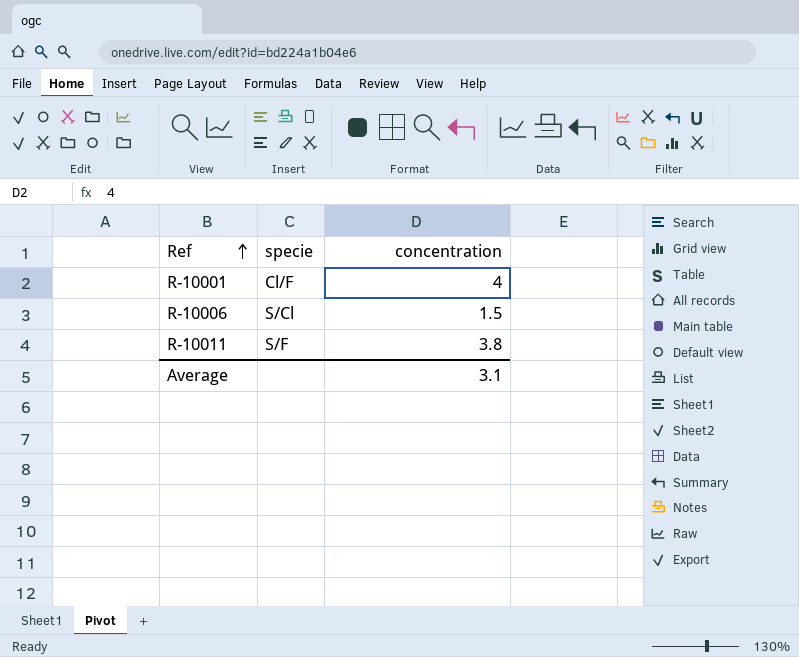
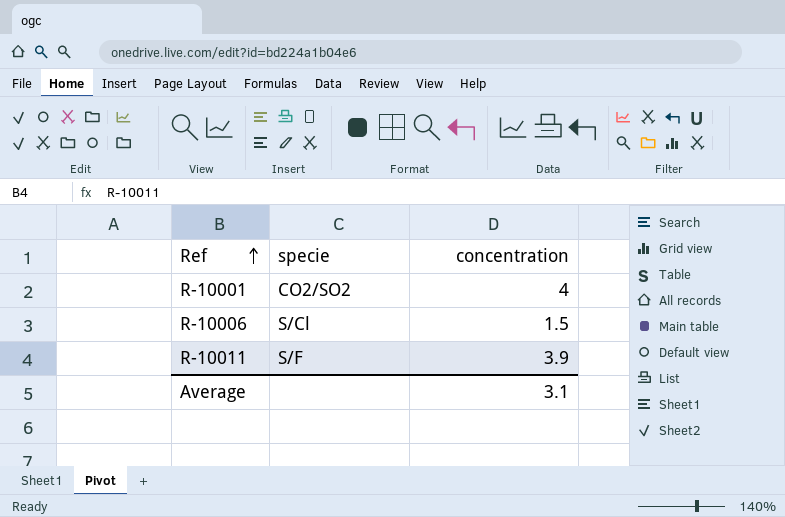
R-10001 | specie: Cl/F -> CO2/SO2
R-10011 | concentration: 3.8 -> 3.9

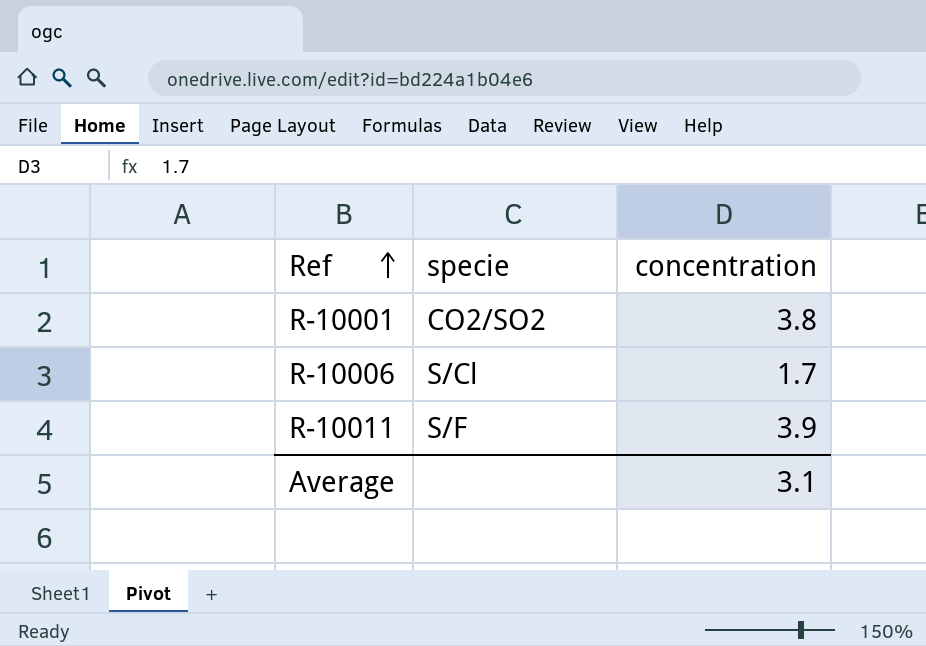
R-10001 | concentration: 4 -> 3.8
R-10006 | concentration: 1.5 -> 1.7

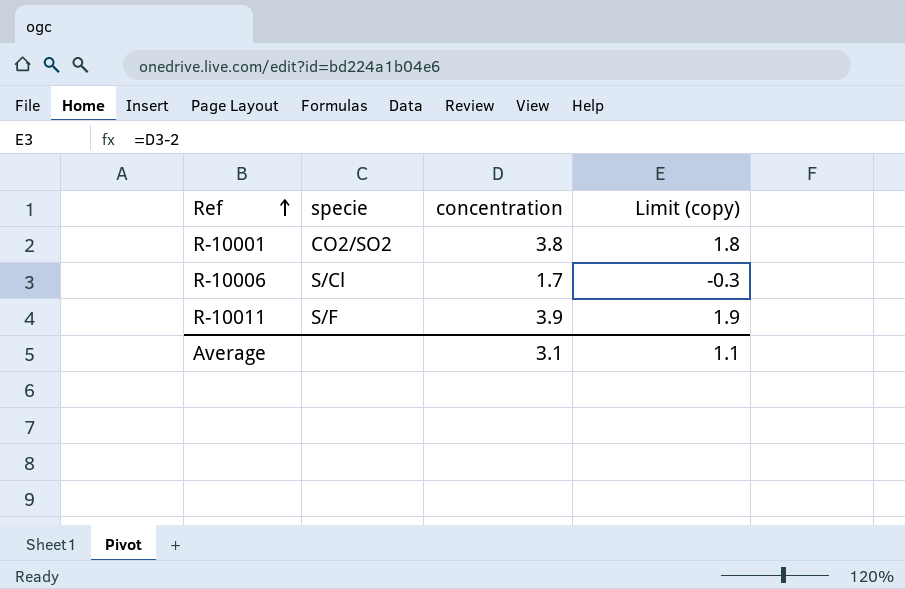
column Limit (copy) | formula: none -> [concentration] - 2

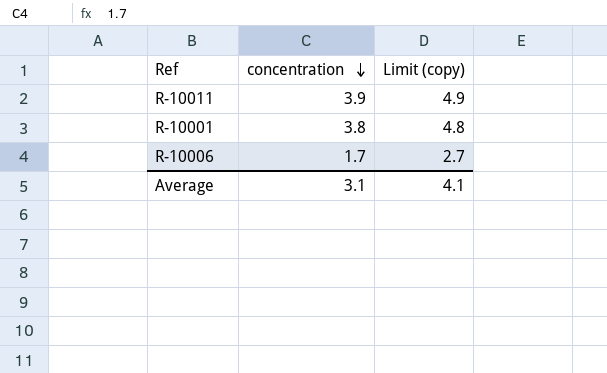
row order: Ref ascending -> concentration descending
column specie | position: 2 -> none
column Limit (copy) | formula: [concentration] - 2 -> [concentration] + 1
Average | Limit (copy): 1.1 -> 4.1

